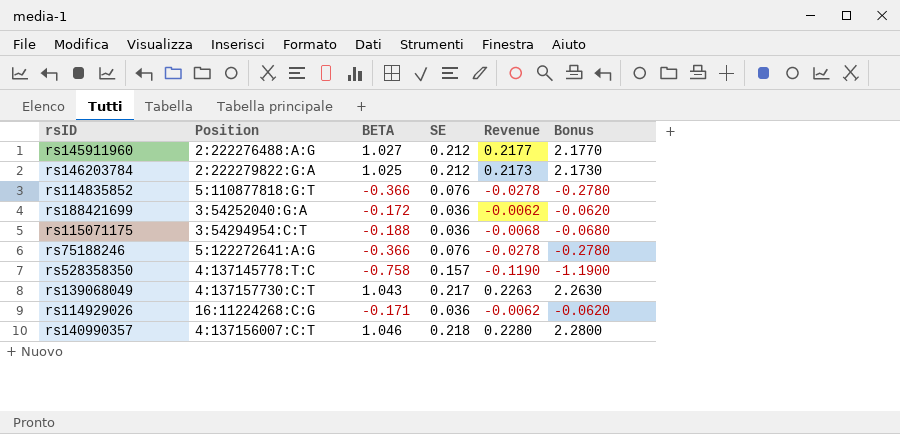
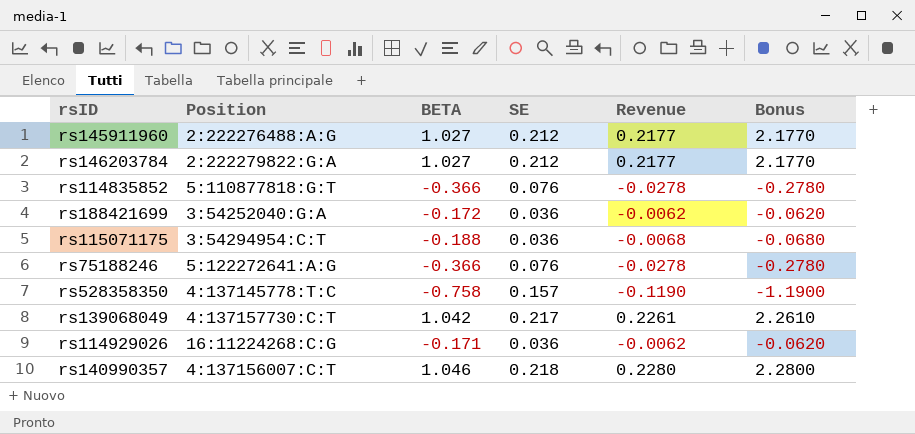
rs146203784 | BETA: 1.025 -> 1.027
rs146203784 | Revenue: 0.2173 -> 0.2177
rs146203784 | Bonus: 2.1730 -> 2.1770
rs139068049 | BETA: 1.043 -> 1.042
rs139068049 | Revenue: 0.2263 -> 0.2261
rs139068049 | Bonus: 2.2630 -> 2.2610

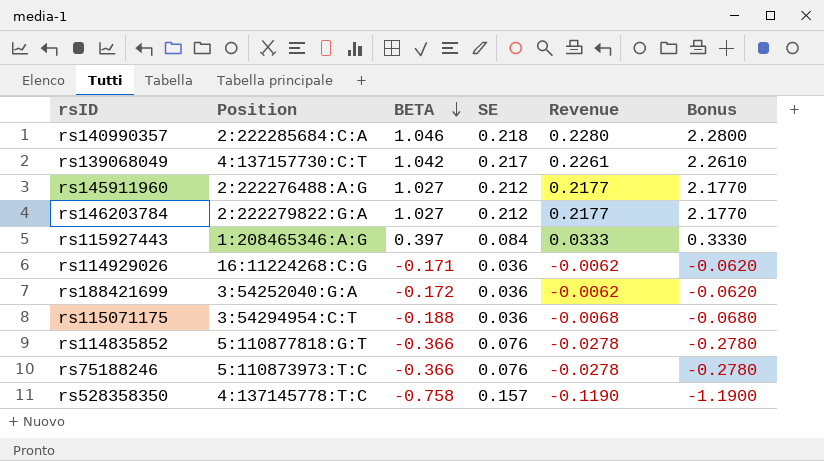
row order: none -> BETA descending
rs140990357 | Position: 4:137156007:C:T -> 2:222285684:C:A
row rs115927443: none -> 1:208465346:A:G | 0.397 | 0.084 | 0.0333 | 0.3330
rs75188246 | Position: 5:122272641:A:G -> 5:110873973:T:C

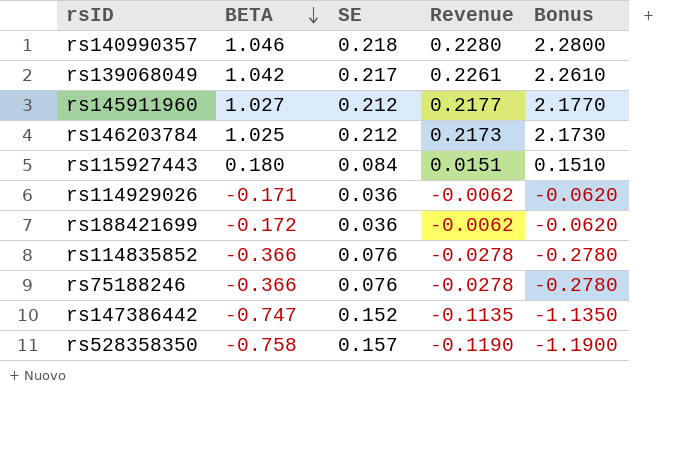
column Position | position: 2 -> none
row rs115071175: 3:54294954:C:T | -0.188 | 0.036 | -0.0068 | -0.0680 -> none
rs146203784 | BETA: 1.027 -> 1.025
rs146203784 | Revenue: 0.2177 -> 0.2173
rs146203784 | Bonus: 2.1770 -> 2.1730
rs115927443 | BETA: 0.397 -> 0.180
rs115927443 | Revenue: 0.0333 -> 0.0151
rs115927443 | Bonus: 0.3330 -> 0.1510
row rs147386442: none -> -0.747 | 0.152 | -0.1135 | -1.1350

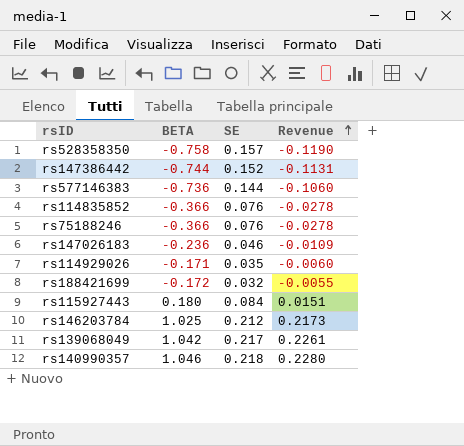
row order: BETA descending -> Revenue ascending
column Bonus | formula: [Revenue] * 10 -> none
row rs145911960: 1.027 | 0.212 | 0.2177 | 2.1770 -> none
rs147386442 | BETA: -0.747 -> -0.744
rs147386442 | Revenue: -0.1135 -> -0.1131
row rs577146383: none -> -0.736 | 0.144 | -0.1060
row rs147026183: none -> -0.236 | 0.046 | -0.0109
rs114929026 | SE: 0.036 -> 0.035
rs114929026 | Revenue: -0.0062 -> -0.0060
rs188421699 | SE: 0.036 -> 0.032
rs188421699 | Revenue: -0.0062 -> -0.0055

